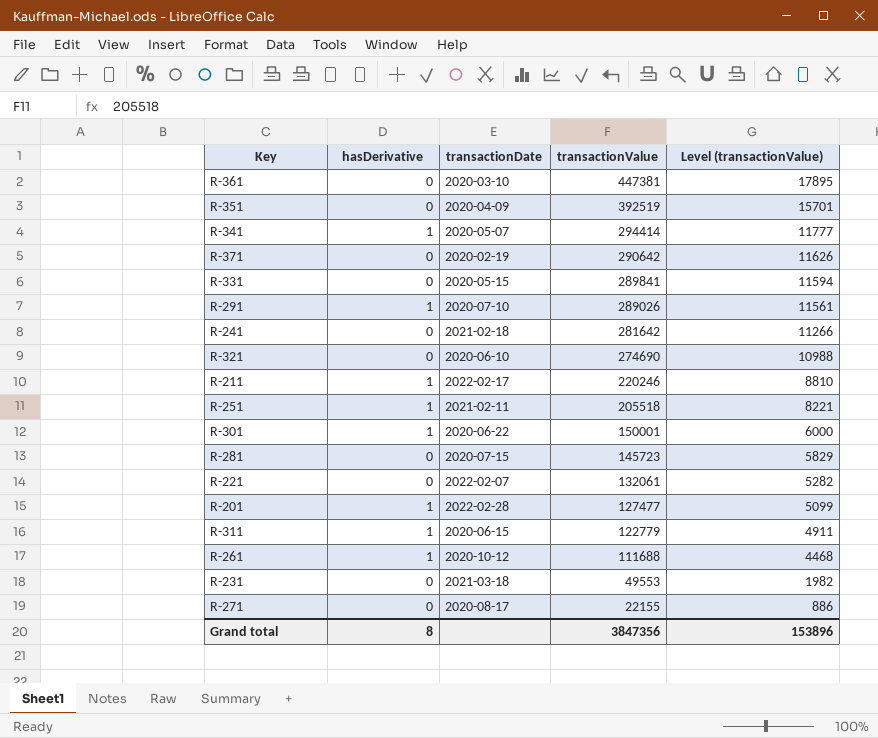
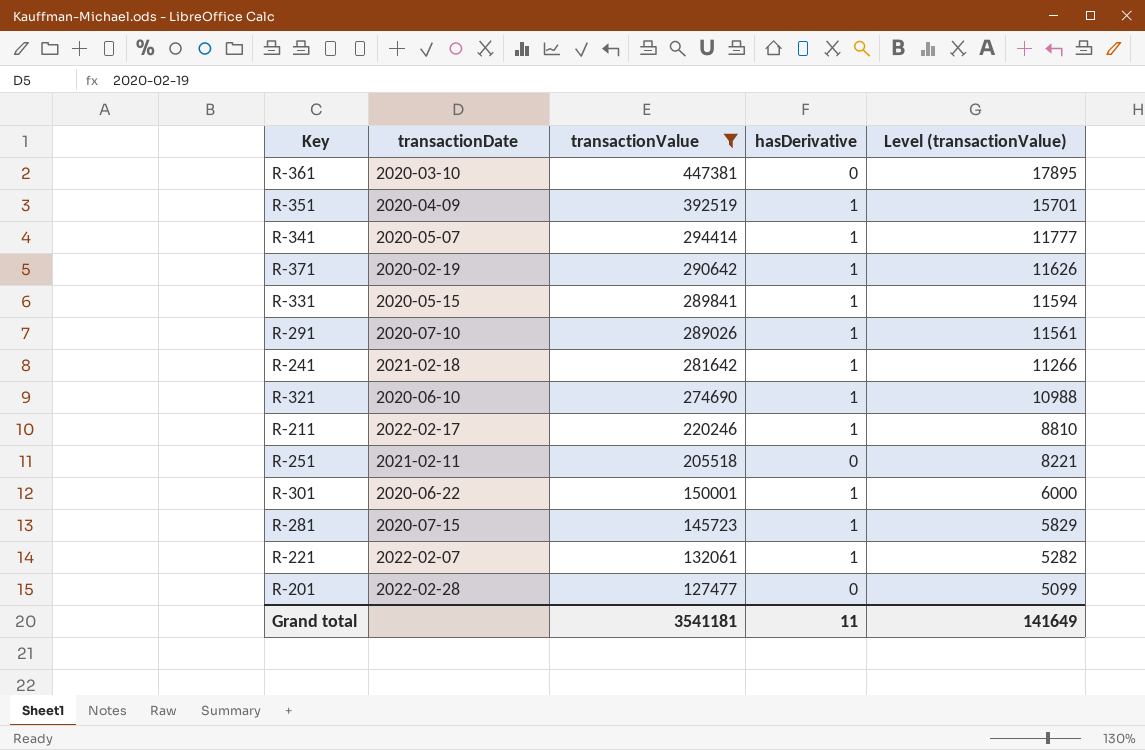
filter: none -> transactionValue >= 127477
column hasDerivative | position: 2 -> 4
R-351 | hasDerivative: 0 -> 1
R-371 | hasDerivative: 0 -> 1
R-331 | hasDerivative: 0 -> 1
R-241 | hasDerivative: 0 -> 1
R-321 | hasDerivative: 0 -> 1
R-251 | hasDerivative: 1 -> 0
R-281 | hasDerivative: 0 -> 1
R-221 | hasDerivative: 0 -> 1
R-201 | hasDerivative: 1 -> 0
Grand total | transactionValue: 3847356 -> 3541181
Grand total | hasDerivative: 8 -> 11
Grand total | Level (transactionValue): 153896 -> 141649

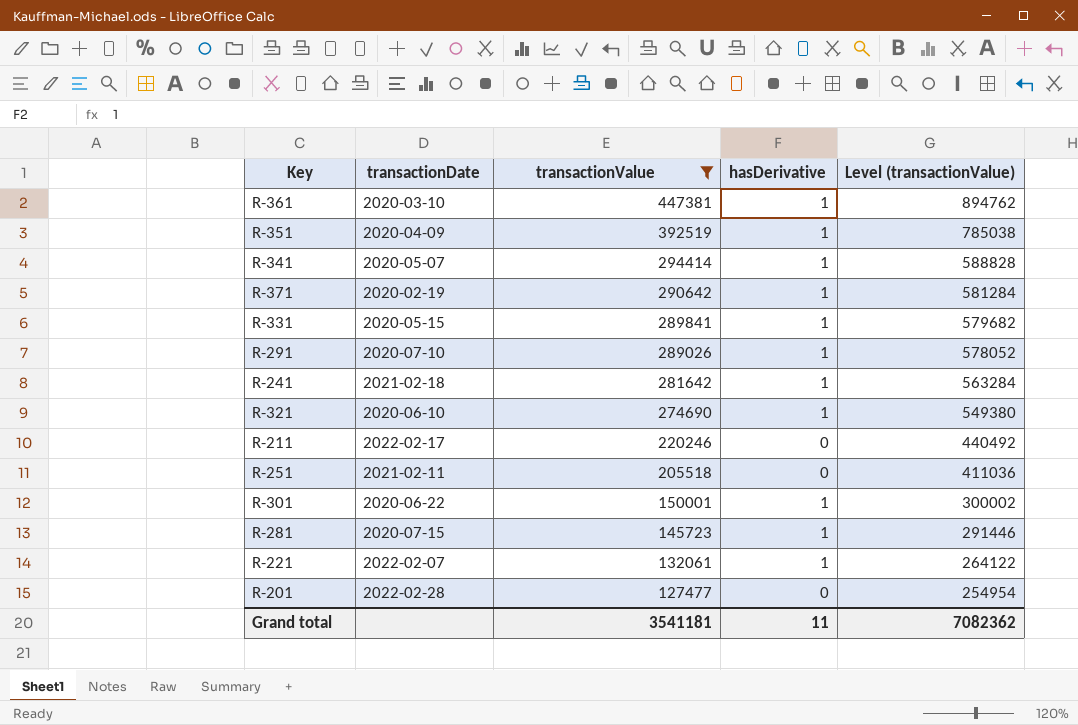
column Level (transactionValue) | formula: [transactionValue] * 0.04 -> [transactionValue] * 2
R-361 | hasDerivative: 0 -> 1
R-211 | hasDerivative: 1 -> 0
Grand total | Level (transactionValue): 141649 -> 7082362

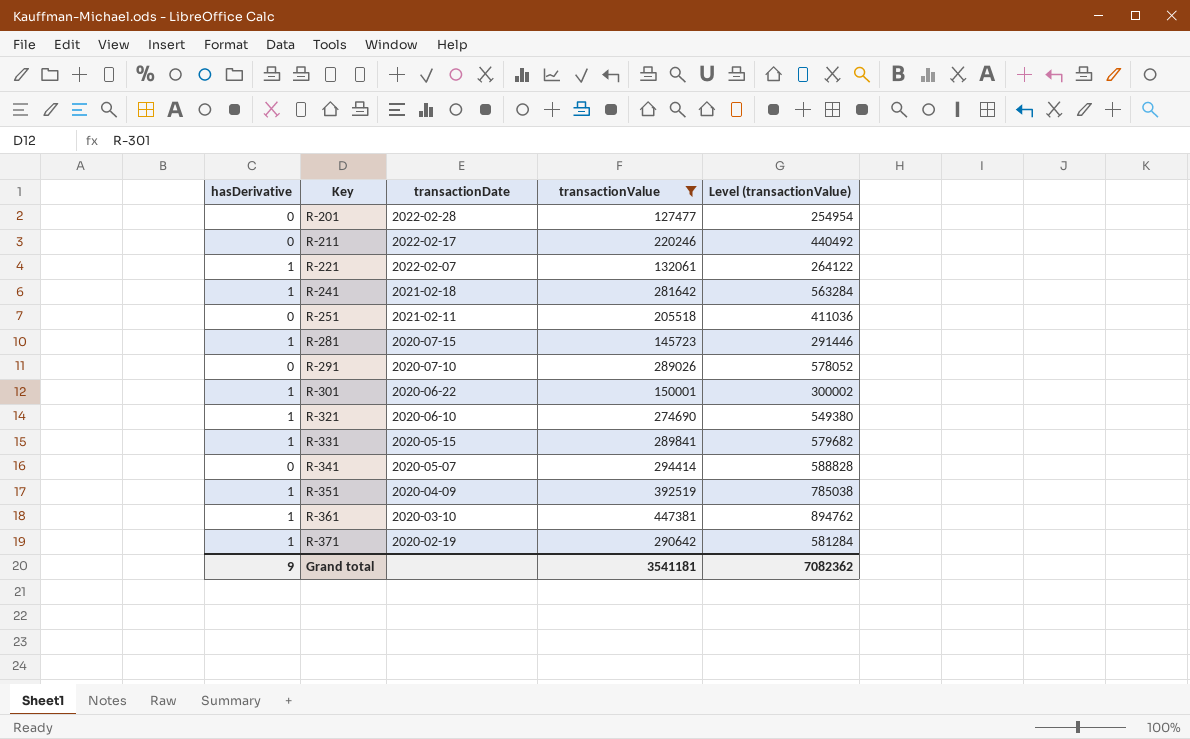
row order: transactionValue descending -> Key ascending
column hasDerivative | position: 4 -> 1
R-291 | hasDerivative: 1 -> 0
R-341 | hasDerivative: 1 -> 0
Grand total | hasDerivative: 11 -> 9

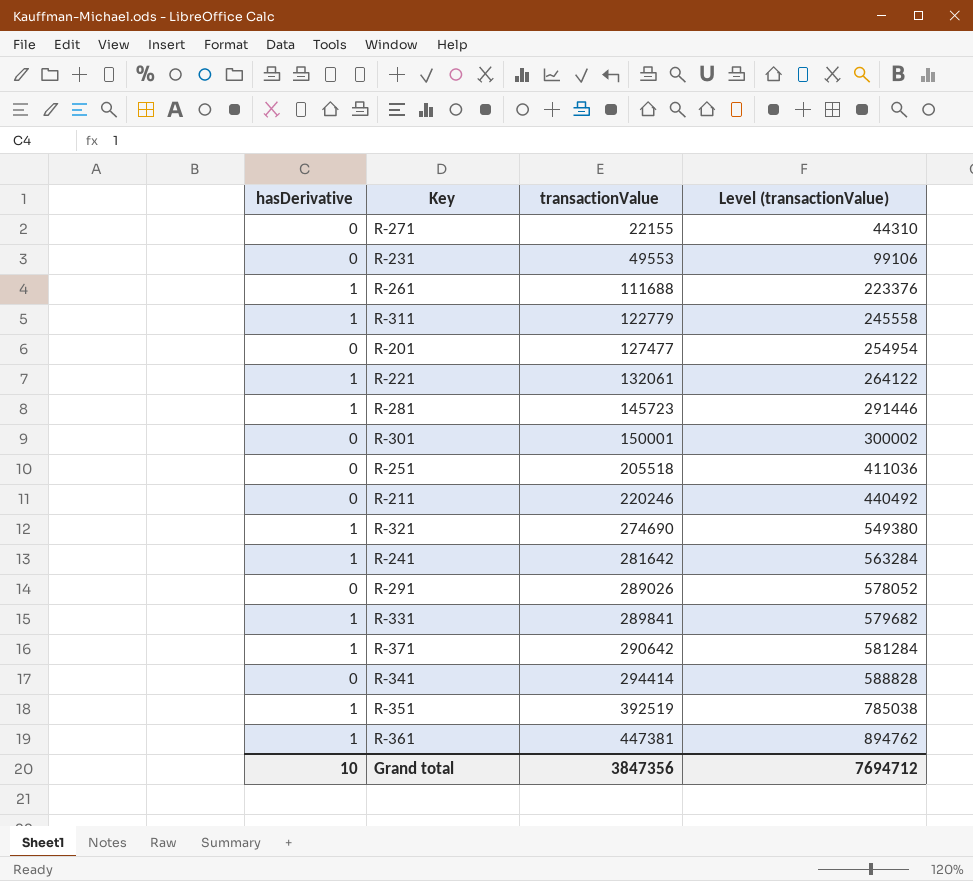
filter: transactionValue >= 127477 -> none
row order: Key ascending -> transactionValue ascending
column transactionDate | position: 3 -> none
R-301 | hasDerivative: 1 -> 0
Grand total | hasDerivative: 9 -> 10
Grand total | transactionValue: 3541181 -> 3847356
Grand total | Level (transactionValue): 7082362 -> 7694712

